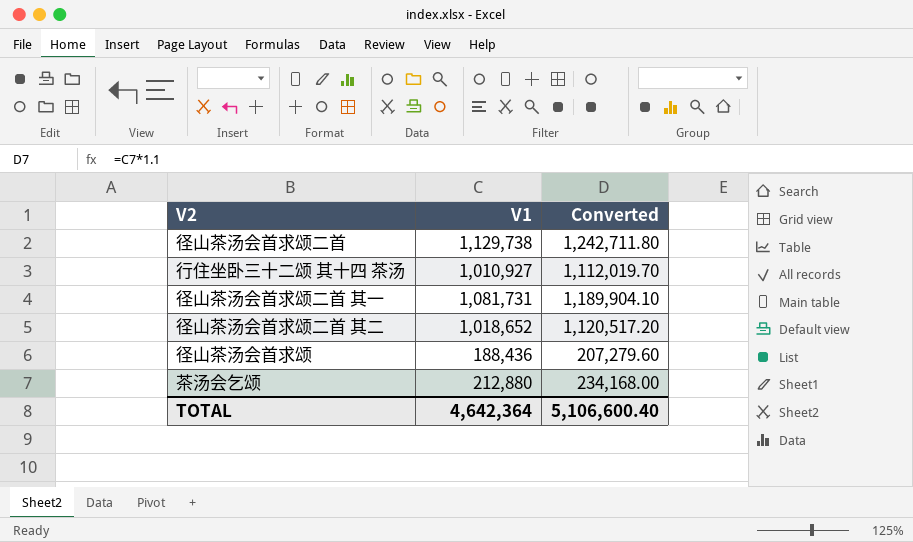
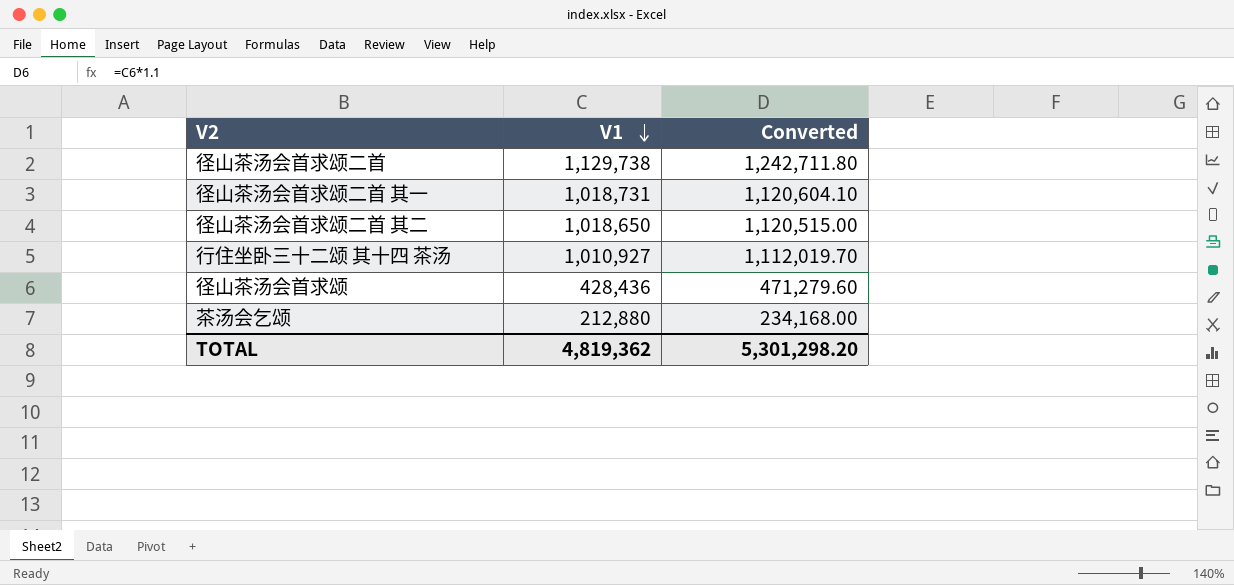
row order: none -> V1 descending
径山茶汤会首求颂二首 其一 | V1: 1,081,731 -> 1,018,731
径山茶汤会首求颂二首 其一 | Converted: 1,189,904.10 -> 1,120,604.10
径山茶汤会首求颂二首 其二 | V1: 1,018,652 -> 1,018,650
径山茶汤会首求颂二首 其二 | Converted: 1,120,517.20 -> 1,120,515.00
径山茶汤会首求颂 | V1: 188,436 -> 428,436
径山茶汤会首求颂 | Converted: 207,279.60 -> 471,279.60
TOTAL | V1: 4,642,364 -> 4,819,362
TOTAL | Converted: 5,106,600.40 -> 5,301,298.20

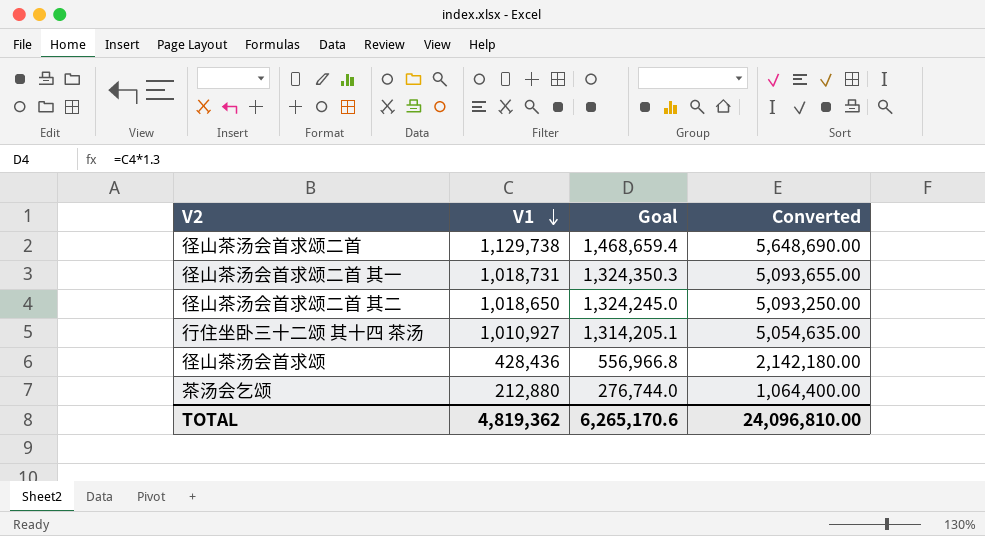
column Goal | formula: none -> [V1] * 1.3
column Converted | formula: [V1] * 1.1 -> [V1] * 5
TOTAL | Converted: 5,301,298.20 -> 24,096,810.00

